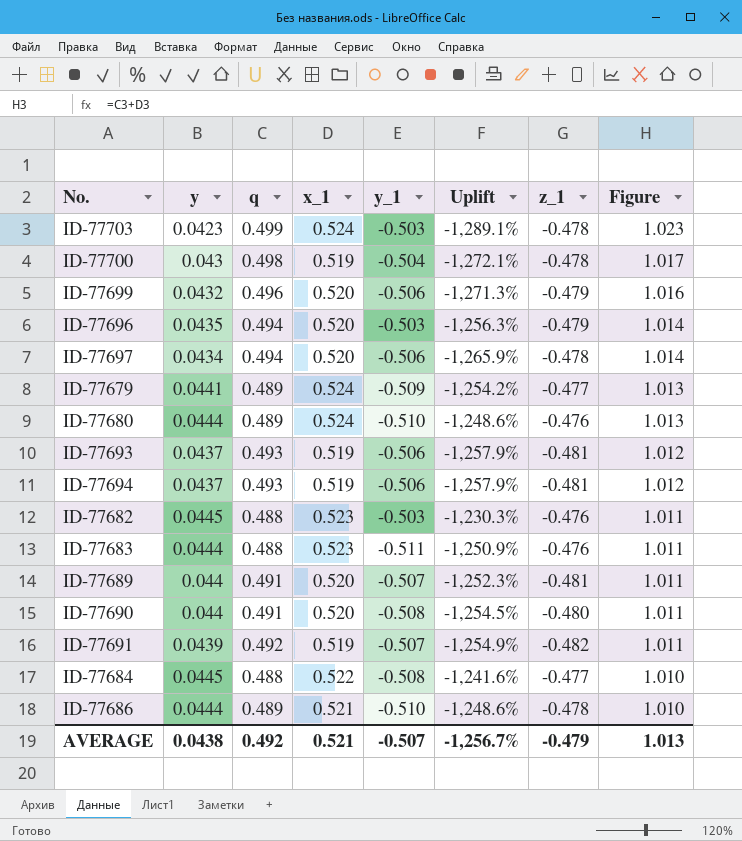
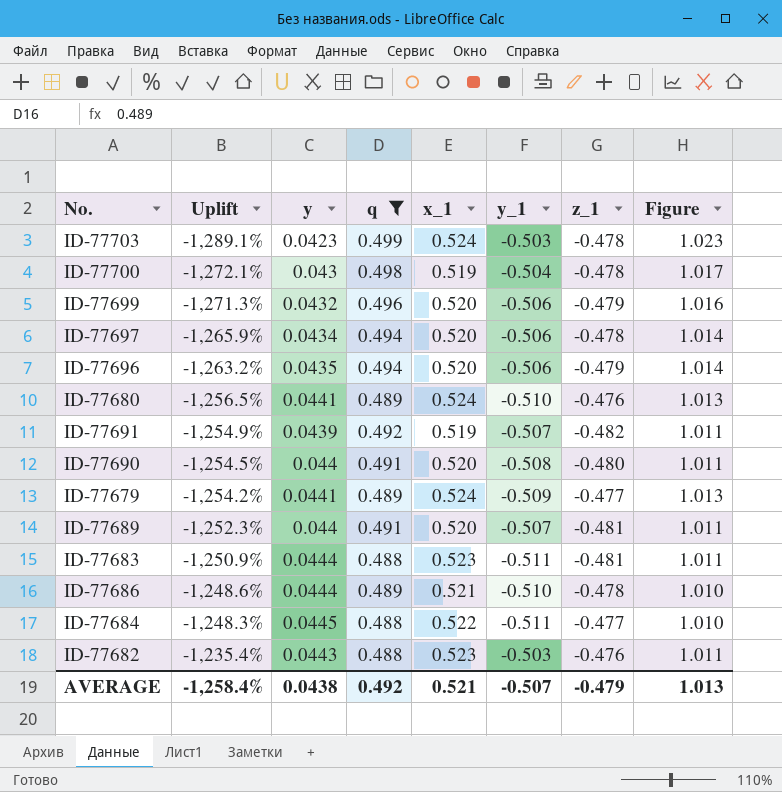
filter: none -> q != 0.493
row order: Figure descending -> Uplift ascending
column Uplift | position: 6 -> 2
ID-77696 | Uplift: -1,256.3% -> -1,263.2%
ID-77696 | y_1: -0.503 -> -0.506
ID-77680 | Uplift: -1,248.6% -> -1,256.5%
ID-77680 | y: 0.0444 -> 0.0441
ID-77683 | z_1: -0.476 -> -0.481
ID-77684 | Uplift: -1,241.6% -> -1,248.3%
ID-77684 | y_1: -0.508 -> -0.511
ID-77682 | Uplift: -1,230.3% -> -1,235.4%
ID-77682 | y: 0.0445 -> 0.0443
AVERAGE | Uplift: -1,256.7% -> -1,258.4%

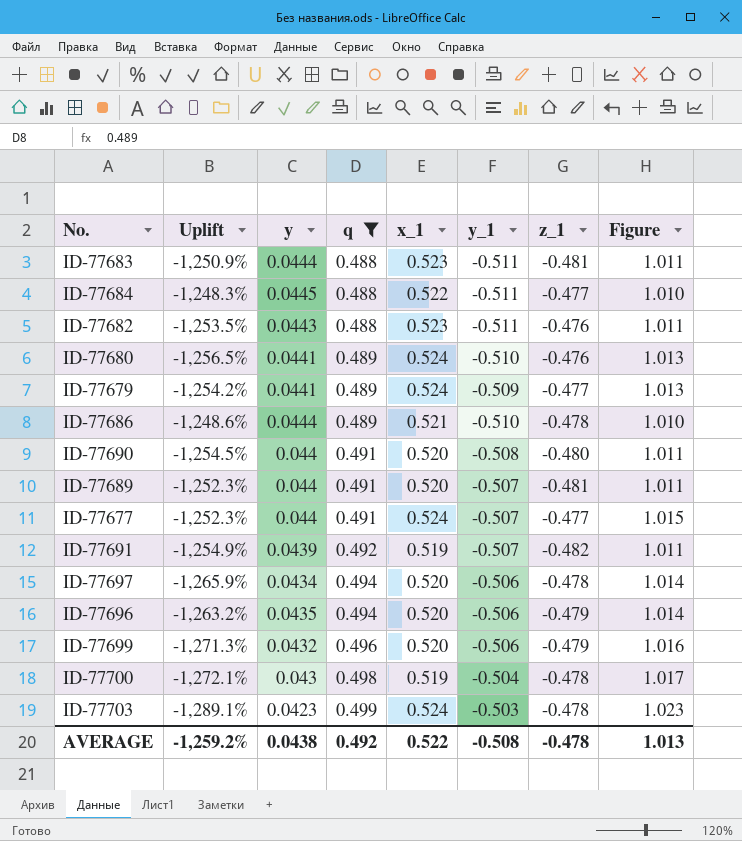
row order: Uplift ascending -> q ascending
ID-77682 | Uplift: -1,235.4% -> -1,253.5%
ID-77682 | y_1: -0.503 -> -0.511
row ID-77677: none -> -1,252.3% | 0.044 | 0.491 | 0.524 | -0.507 | -0.477 | 1.015
AVERAGE | Uplift: -1,258.4% -> -1,259.2%
AVERAGE | x_1: 0.521 -> 0.522
AVERAGE | y_1: -0.507 -> -0.508
AVERAGE | z_1: -0.479 -> -0.478

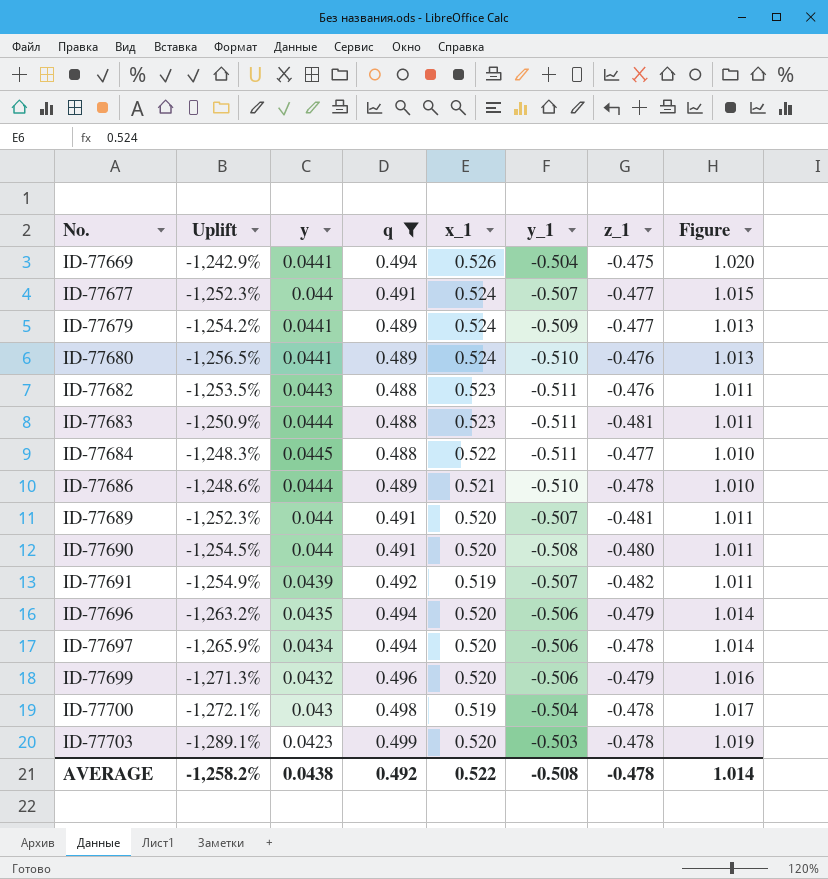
row order: q ascending -> No. ascending
row ID-77669: none -> -1,242.9% | 0.0441 | 0.494 | 0.526 | -0.504 | -0.475 | 1.020
ID-77703 | x_1: 0.524 -> 0.520
ID-77703 | Figure: 1.023 -> 1.019
AVERAGE | Uplift: -1,259.2% -> -1,258.2%
AVERAGE | Figure: 1.013 -> 1.014

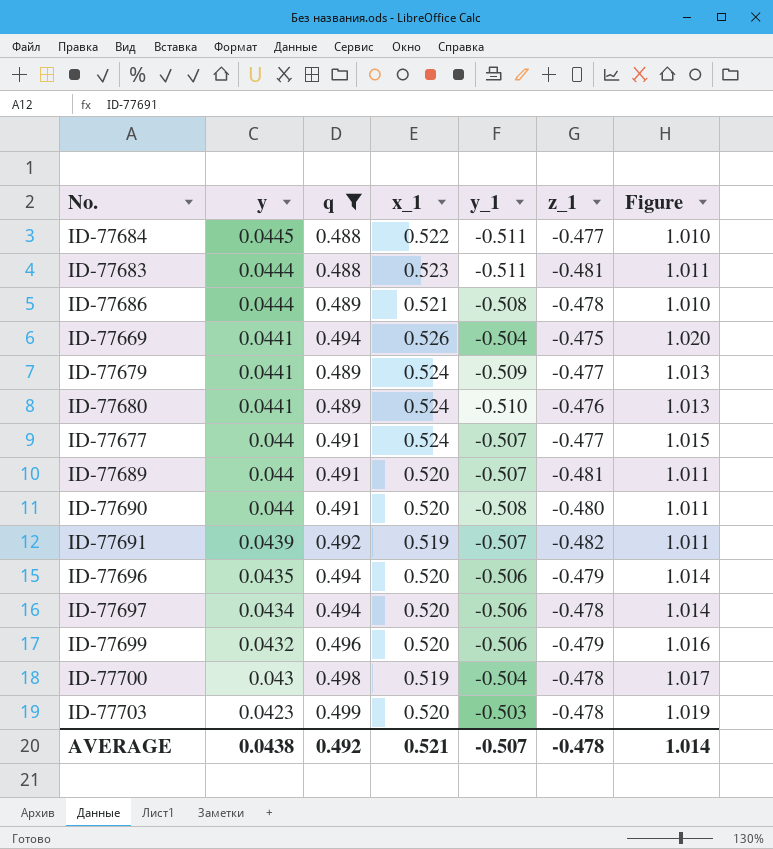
row order: No. ascending -> y descending
column Uplift | formula: ([y_1] - [y]) / [y] -> none
row ID-77682: -1,253.5% | 0.0443 | 0.488 | 0.523 | -0.511 | -0.476 | 1.011 -> none
ID-77686 | y_1: -0.510 -> -0.508
AVERAGE | x_1: 0.522 -> 0.521
AVERAGE | y_1: -0.508 -> -0.507

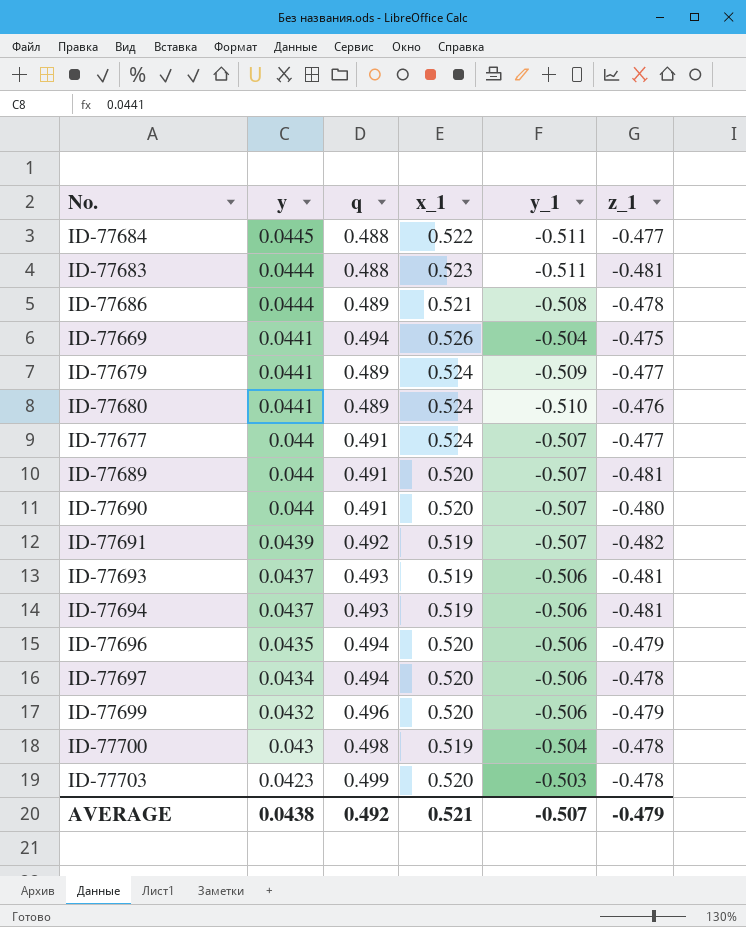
filter: q != 0.493 -> none
column Figure | formula: [q] + [x_1] -> none
ID-77690 | y_1: -0.508 -> -0.507
AVERAGE | z_1: -0.478 -> -0.479

